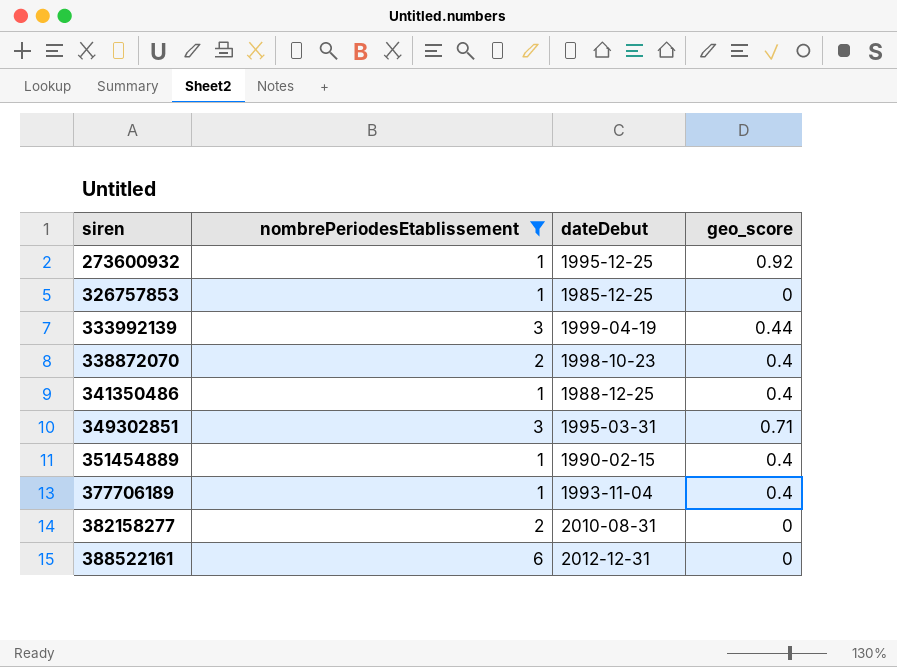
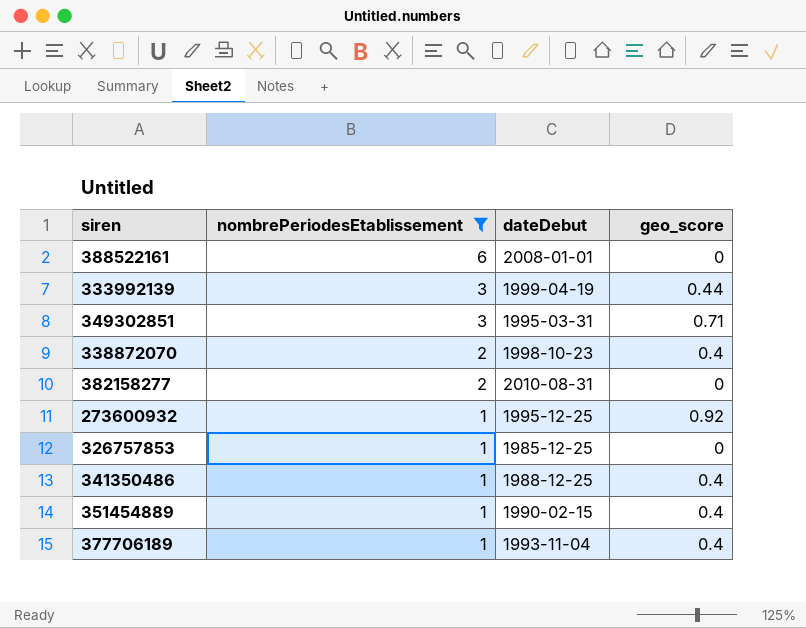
row order: siren ascending -> nombrePeriodesEtablissement descending
388522161 | dateDebut: 2012-12-31 -> 2008-01-01

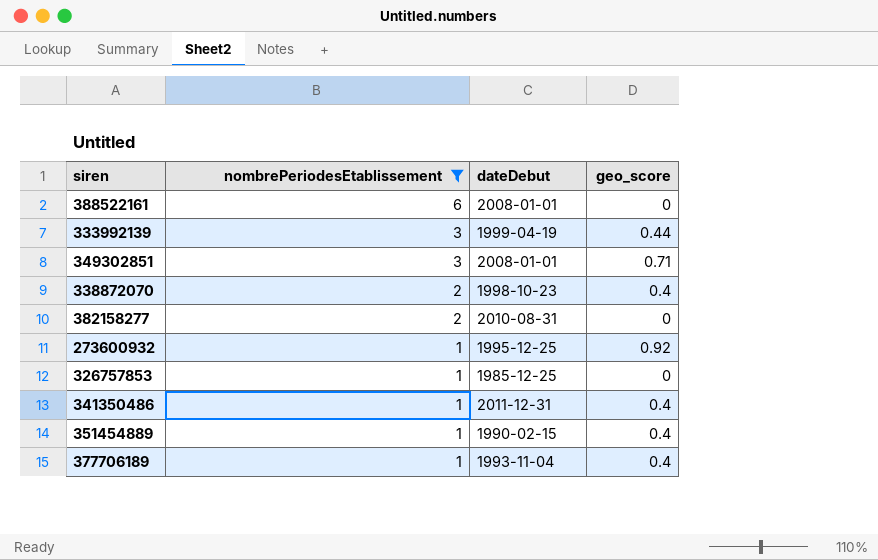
349302851 | dateDebut: 1995-03-31 -> 2008-01-01
341350486 | dateDebut: 1988-12-25 -> 2011-12-31

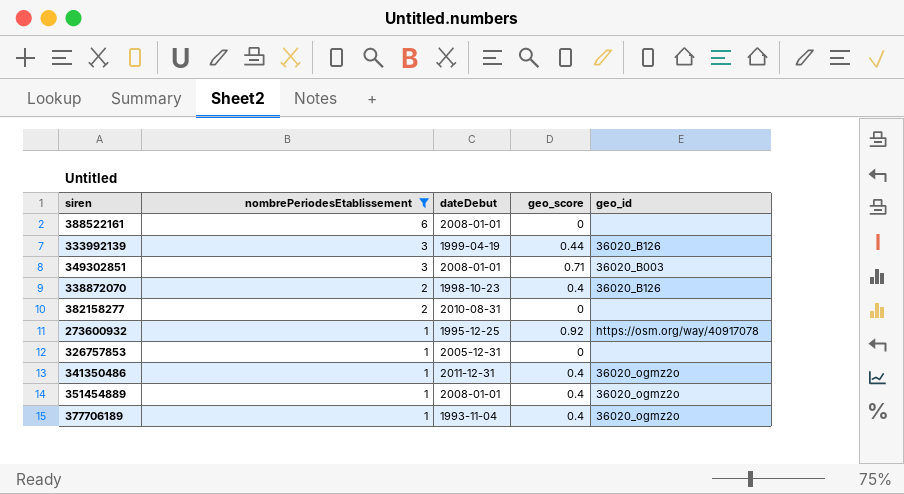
column geo_id | position: none -> 5
326757853 | dateDebut: 1985-12-25 -> 2005-12-31
351454889 | dateDebut: 1990-02-15 -> 2008-01-01

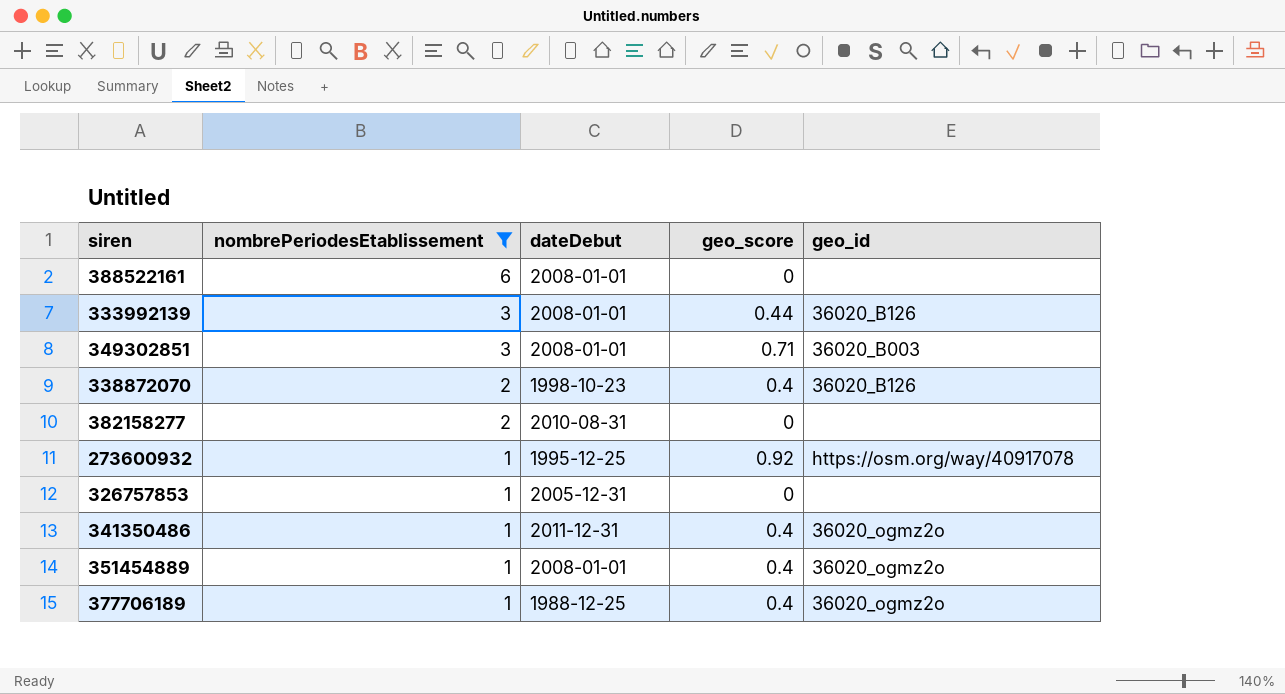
333992139 | dateDebut: 1999-04-19 -> 2008-01-01
377706189 | dateDebut: 1993-11-04 -> 1988-12-25

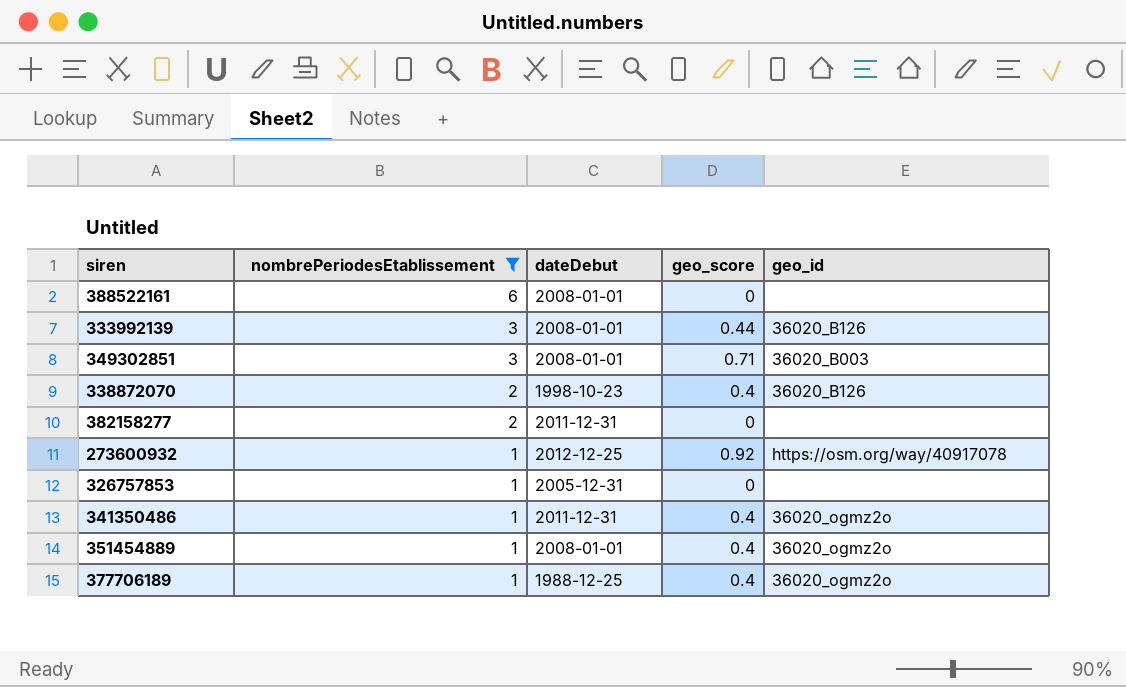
382158277 | dateDebut: 2010-08-31 -> 2011-12-31
273600932 | dateDebut: 1995-12-25 -> 2012-12-25

